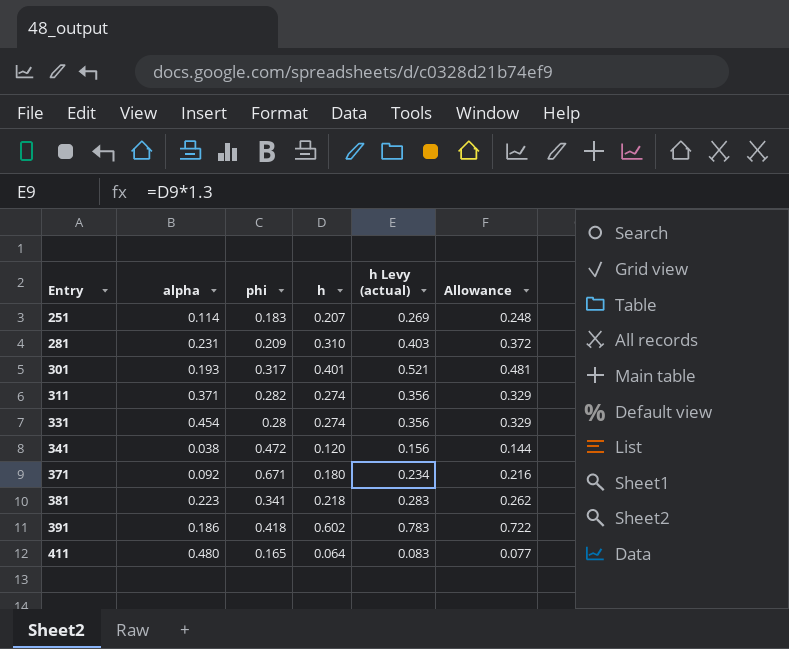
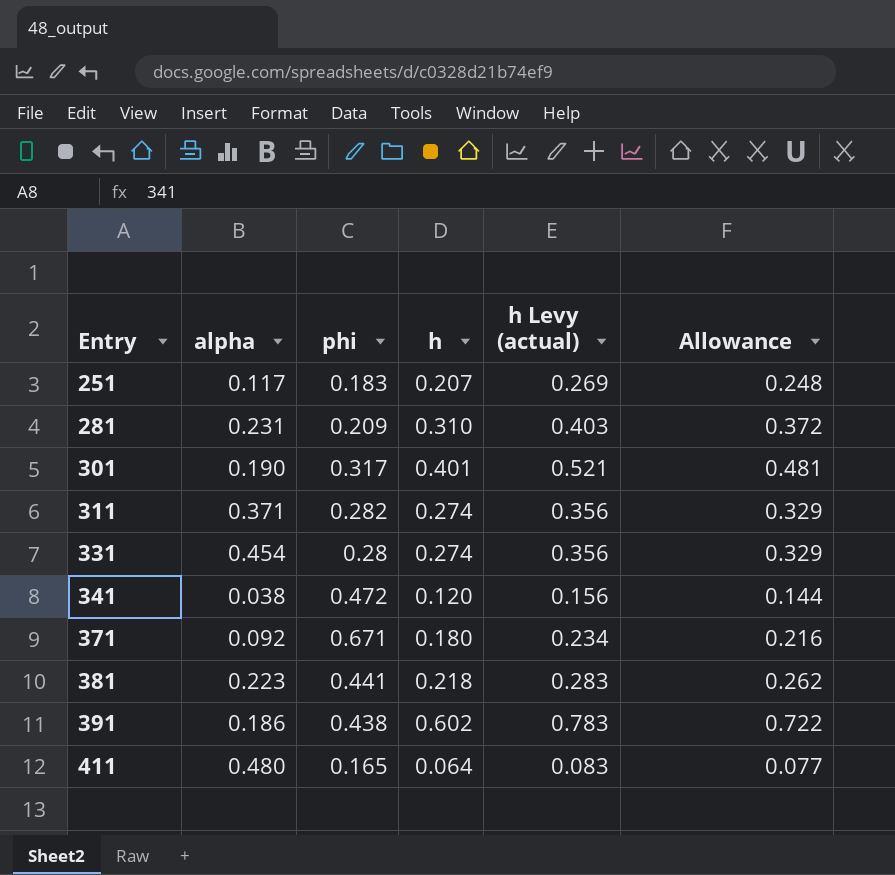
251 | alpha: 0.114 -> 0.117
301 | alpha: 0.193 -> 0.190
381 | phi: 0.341 -> 0.441
391 | phi: 0.418 -> 0.438

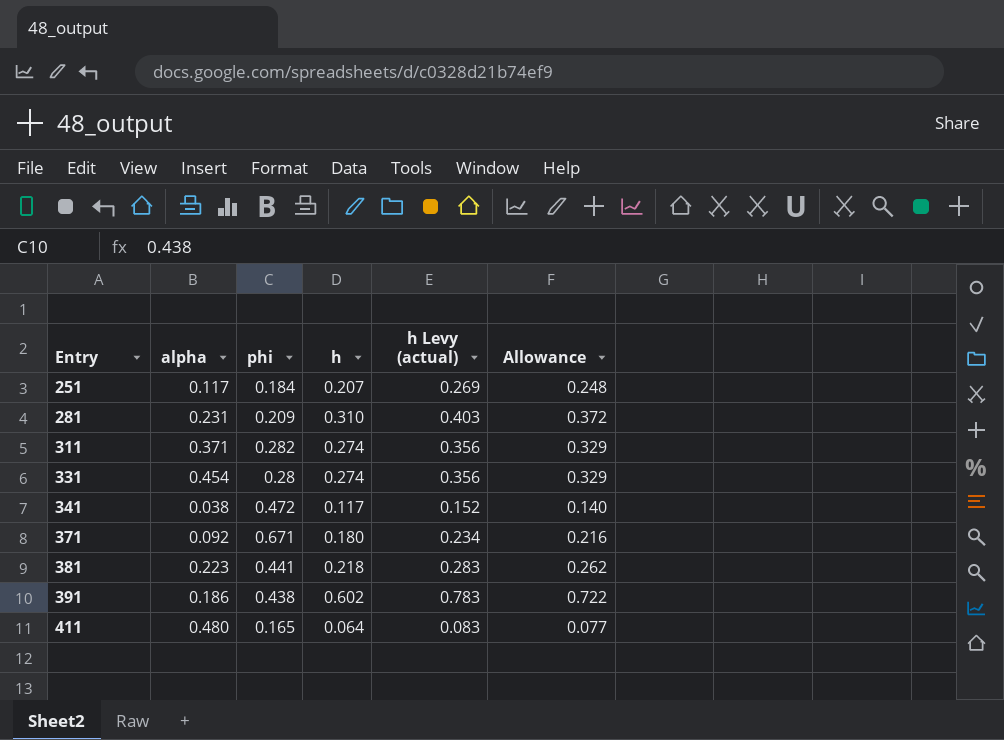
row 301: 0.190 | 0.317 | 0.401 | 0.521 | 0.481 -> none
251 | phi: 0.183 -> 0.184
341 | h: 0.120 -> 0.117
341 | h Levy (actual): 0.156 -> 0.152
341 | Allowance: 0.144 -> 0.140

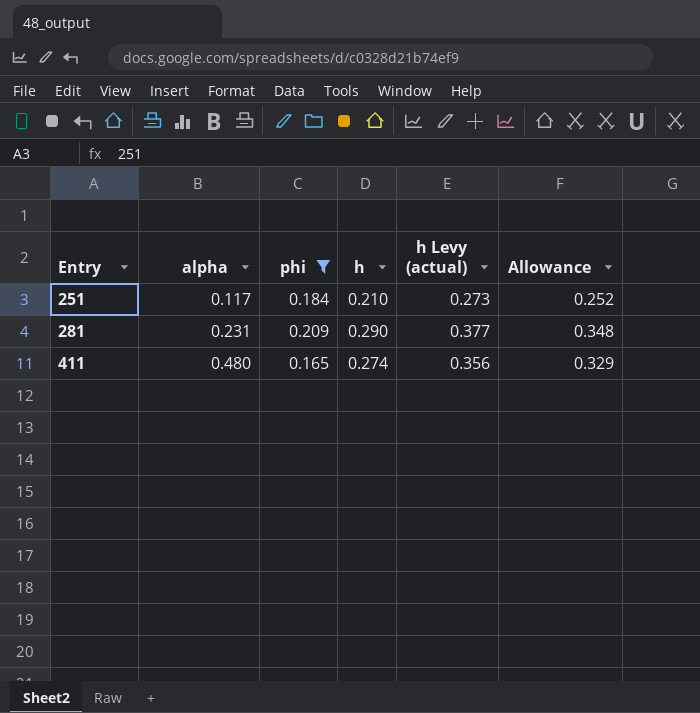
filter: none -> phi <= 0.209
251 | h: 0.207 -> 0.210
251 | h Levy (actual): 0.269 -> 0.273
251 | Allowance: 0.248 -> 0.252
281 | h: 0.310 -> 0.290
281 | h Levy (actual): 0.403 -> 0.377
281 | Allowance: 0.372 -> 0.348
411 | h: 0.064 -> 0.274
411 | h Levy (actual): 0.083 -> 0.356
411 | Allowance: 0.077 -> 0.329

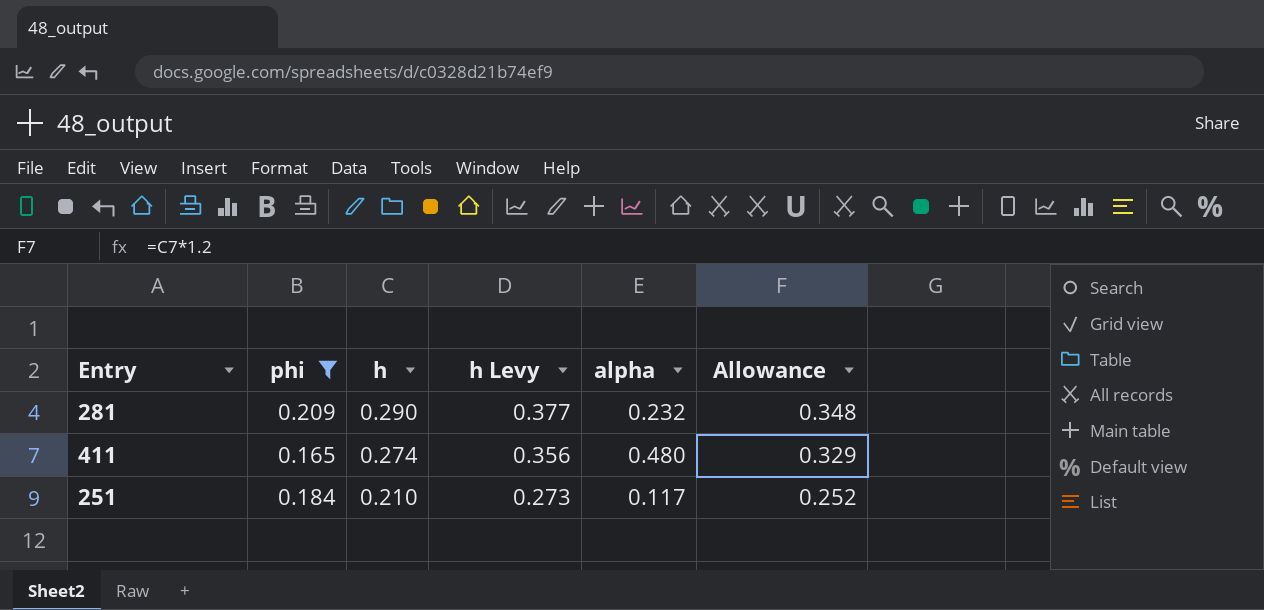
row order: Entry ascending -> h descending
column name: h Levy (actual) -> h Levy
column alpha | position: 2 -> 5
281 | alpha: 0.231 -> 0.232

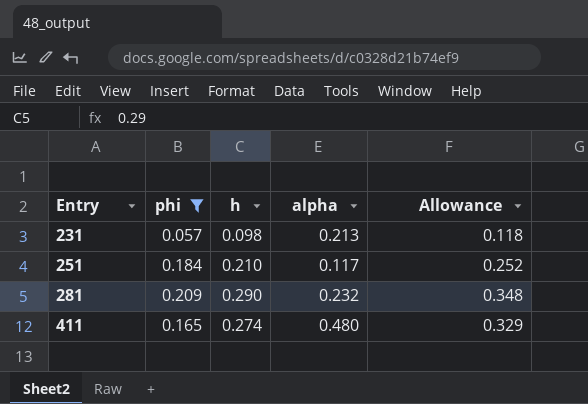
row order: h descending -> Entry ascending
column h Levy | formula: [h] * 1.3 -> none
row 231: none -> 0.057 | 0.098 | 0.213 | 0.118

